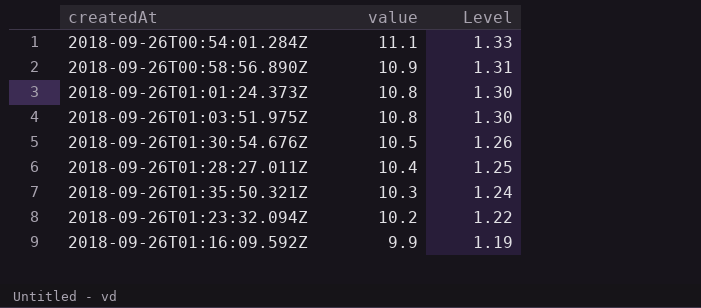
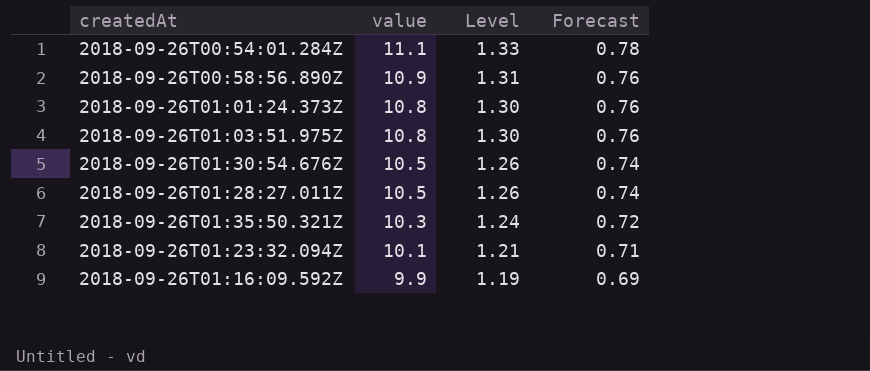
column Forecast | formula: none -> [value] * 0.07
2018-09-26T01:28:27.011Z | value: 10.4 -> 10.5
2018-09-26T01:28:27.011Z | Level: 1.25 -> 1.26
2018-09-26T01:23:32.094Z | value: 10.2 -> 10.1
2018-09-26T01:23:32.094Z | Level: 1.22 -> 1.21

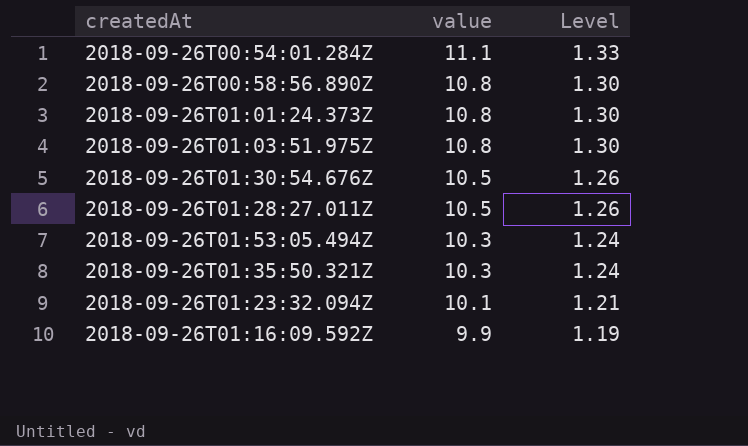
column Forecast | formula: [value] * 0.07 -> none
2018-09-26T00:58:56.890Z | value: 10.9 -> 10.8
2018-09-26T00:58:56.890Z | Level: 1.31 -> 1.30
row 2018-09-26T01:53:05.494Z: none -> 10.3 | 1.24

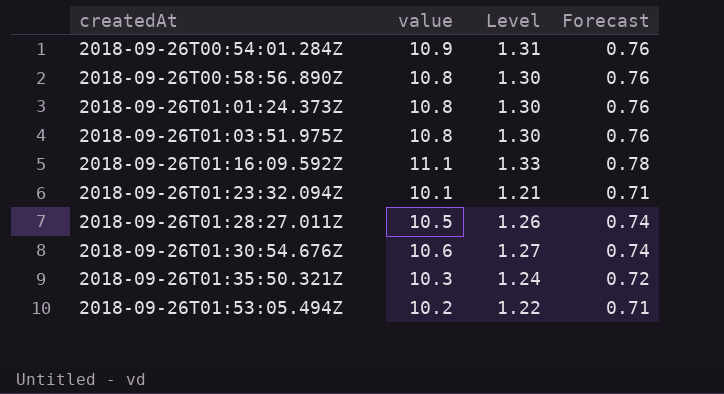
row order: value descending -> createdAt ascending
column Forecast | formula: none -> [value] * 0.07
2018-09-26T00:54:01.284Z | value: 11.1 -> 10.9
2018-09-26T00:54:01.284Z | Level: 1.33 -> 1.31
2018-09-26T01:16:09.592Z | value: 9.9 -> 11.1
2018-09-26T01:16:09.592Z | Level: 1.19 -> 1.33
2018-09-26T01:30:54.676Z | value: 10.5 -> 10.6
2018-09-26T01:30:54.676Z | Level: 1.26 -> 1.27
2018-09-26T01:53:05.494Z | value: 10.3 -> 10.2
2018-09-26T01:53:05.494Z | Level: 1.24 -> 1.22

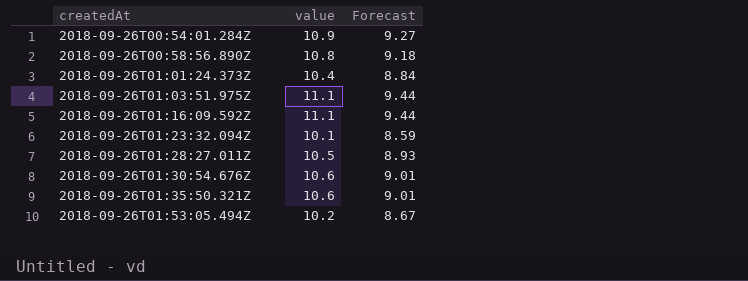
column Level | formula: [value] * 0.12 -> none
column Forecast | formula: [value] * 0.07 -> [value] * 0.85
2018-09-26T01:01:24.373Z | value: 10.8 -> 10.4
2018-09-26T01:03:51.975Z | value: 10.8 -> 11.1
2018-09-26T01:35:50.321Z | value: 10.3 -> 10.6

